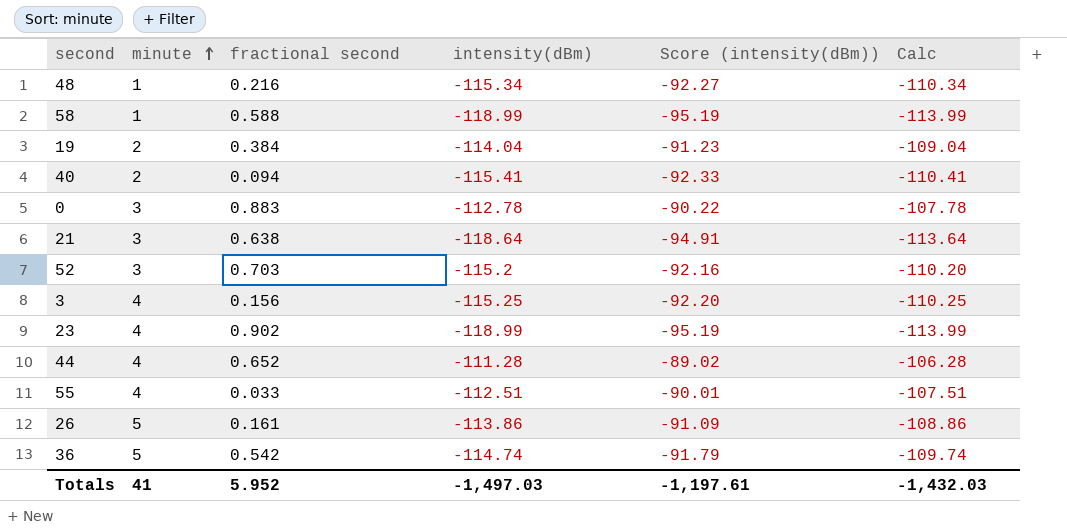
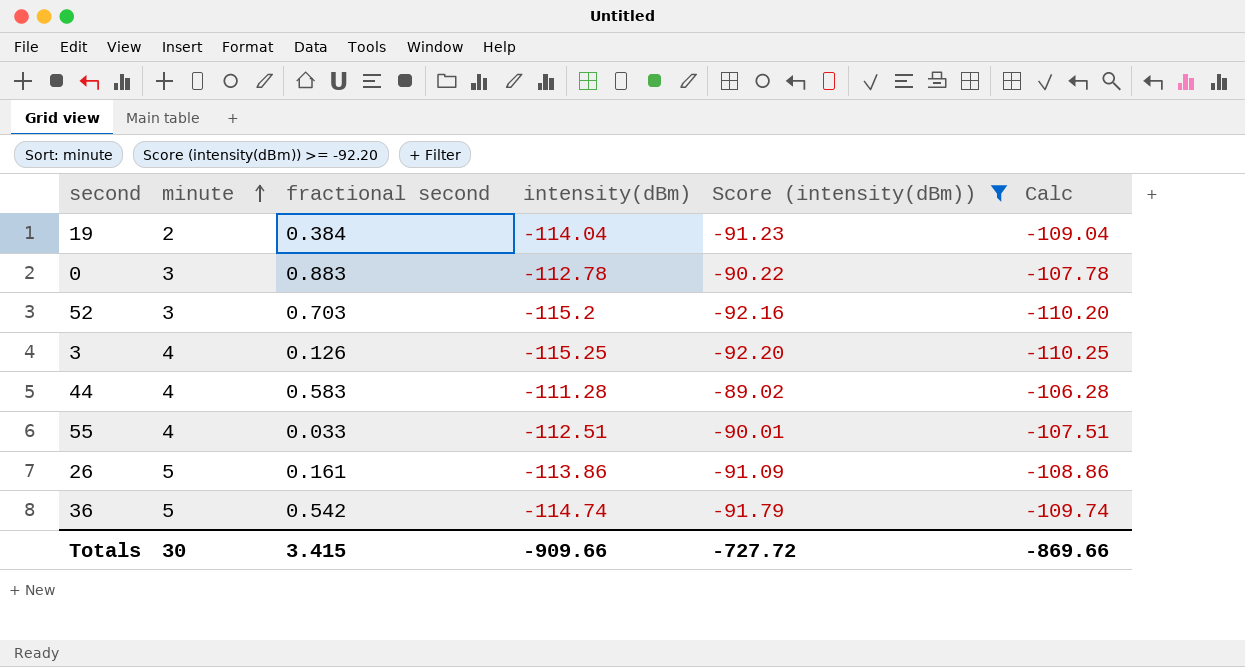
filter: none -> Score (intensity(dBm)) >= -92.20
3 | fractional second: 0.156 -> 0.126
44 | fractional second: 0.652 -> 0.583
Totals | minute: 41 -> 30
Totals | fractional second: 5.952 -> 3.415
Totals | intensity(dBm): -1,497.03 -> -909.66
Totals | Score (intensity(dBm)): -1,197.61 -> -727.72
Totals | Calc: -1,432.03 -> -869.66

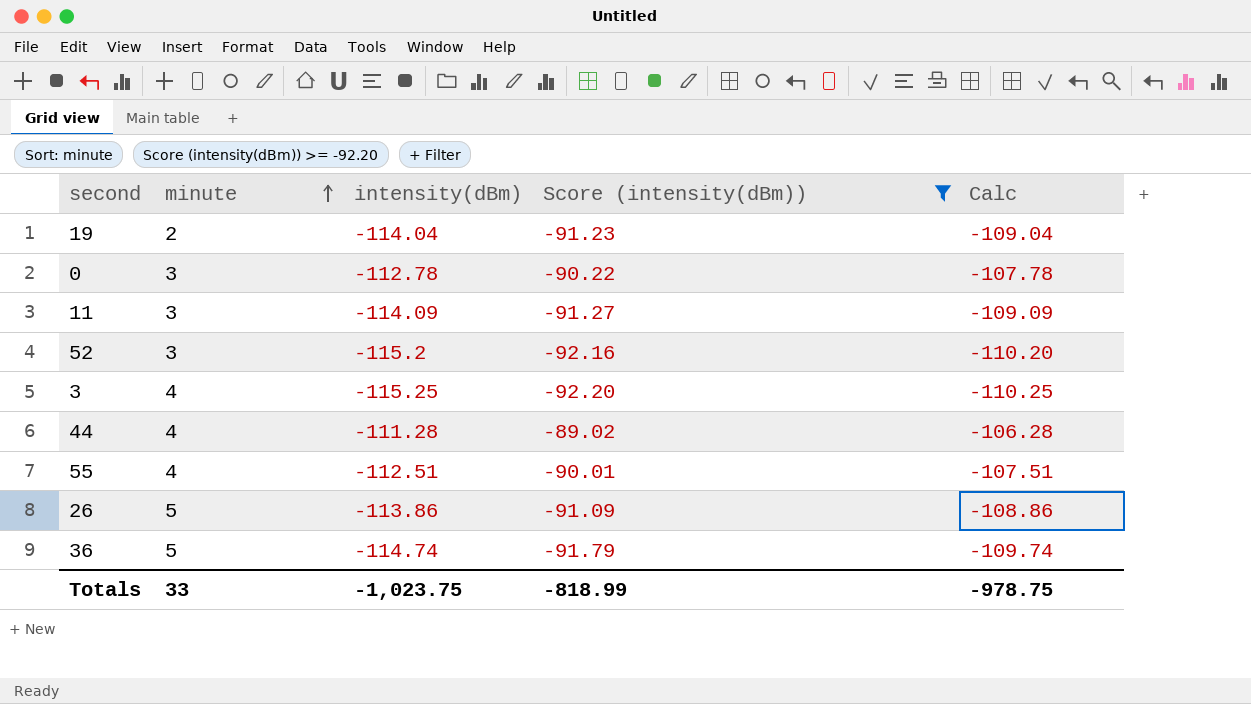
column fractional second | position: 3 -> none
row 11: none -> 3 | -114.09 | -91.27 | -109.09
Totals | minute: 30 -> 33
Totals | intensity(dBm): -909.66 -> -1,023.75
Totals | Score (intensity(dBm)): -727.72 -> -818.99
Totals | Calc: -869.66 -> -978.75

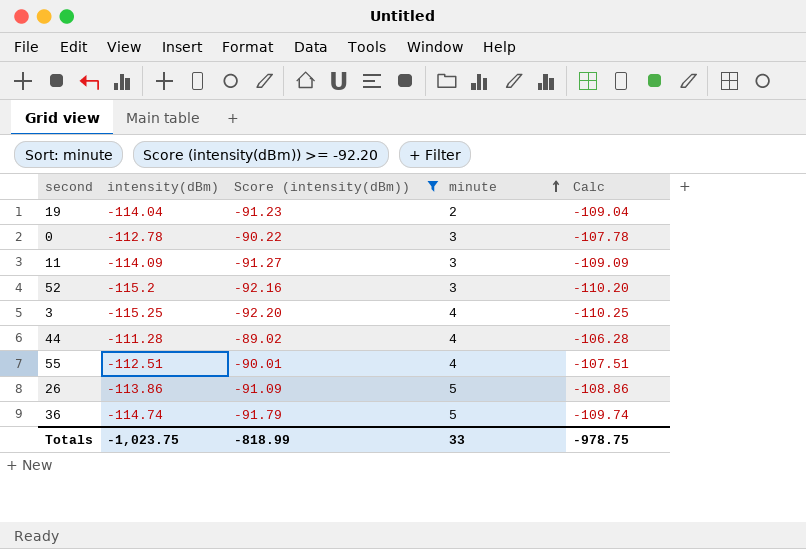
column minute | position: 2 -> 4

